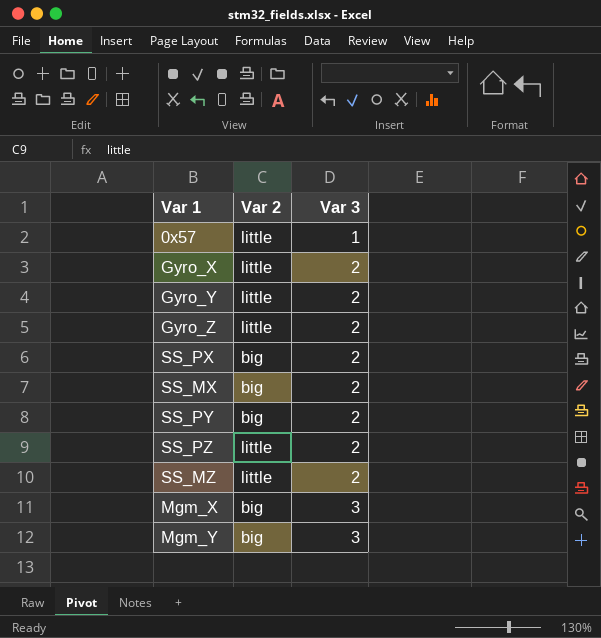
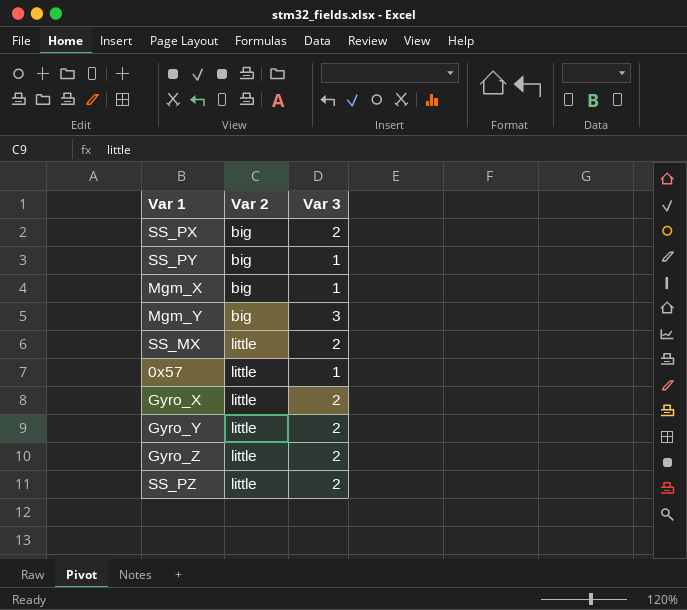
row order: Var 3 ascending -> Var 2 ascending
row SS_MZ: little | 2 -> none
SS_PY | Var 3: 2 -> 1
Mgm_X | Var 3: 3 -> 1
SS_MX | Var 2: big -> little

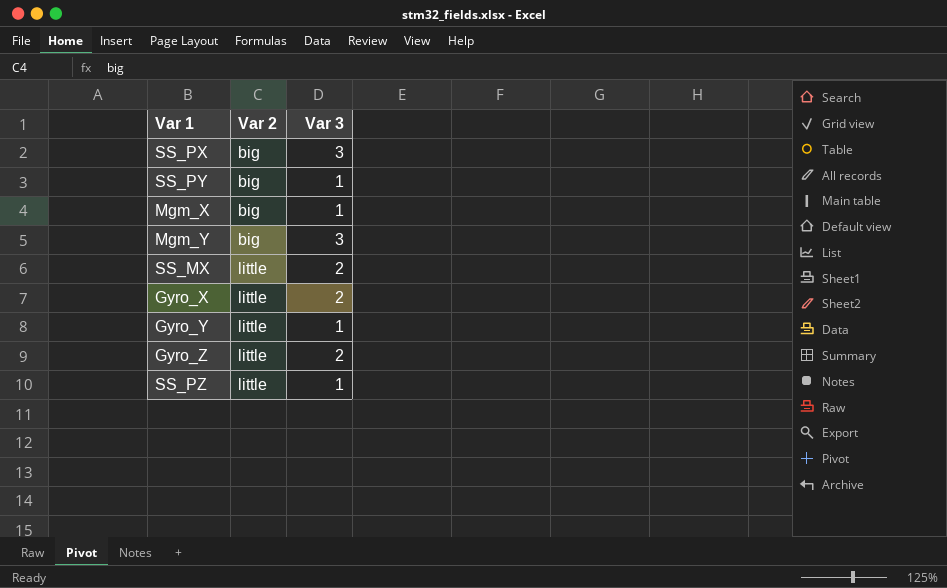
row 0x57: little | 1 -> none
SS_PX | Var 3: 2 -> 3
Gyro_Y | Var 3: 2 -> 1
SS_PZ | Var 3: 2 -> 1

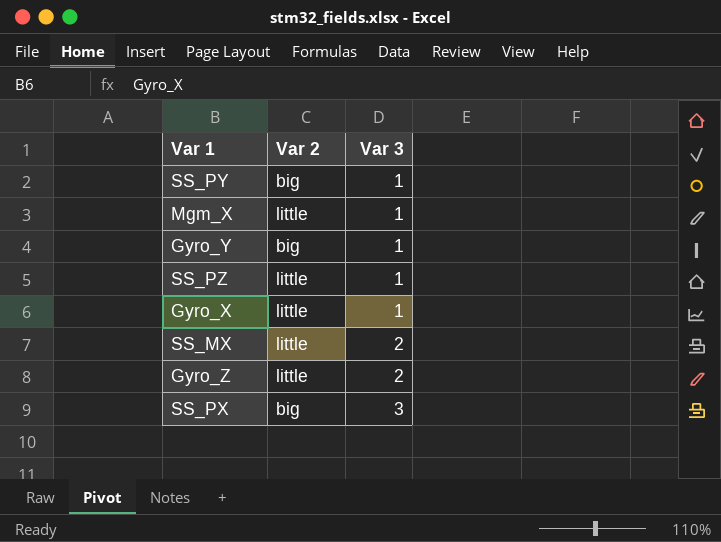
row order: Var 2 ascending -> Var 3 ascending
row Mgm_Y: big | 3 -> none
Mgm_X | Var 2: big -> little
Gyro_Y | Var 2: little -> big
Gyro_X | Var 3: 2 -> 1

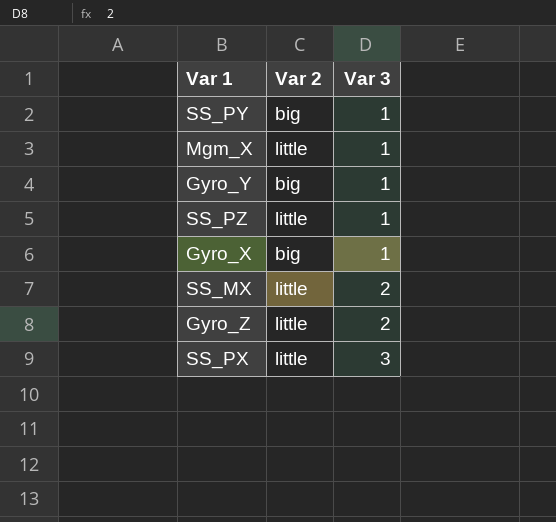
Gyro_X | Var 2: little -> big
SS_PX | Var 2: big -> little

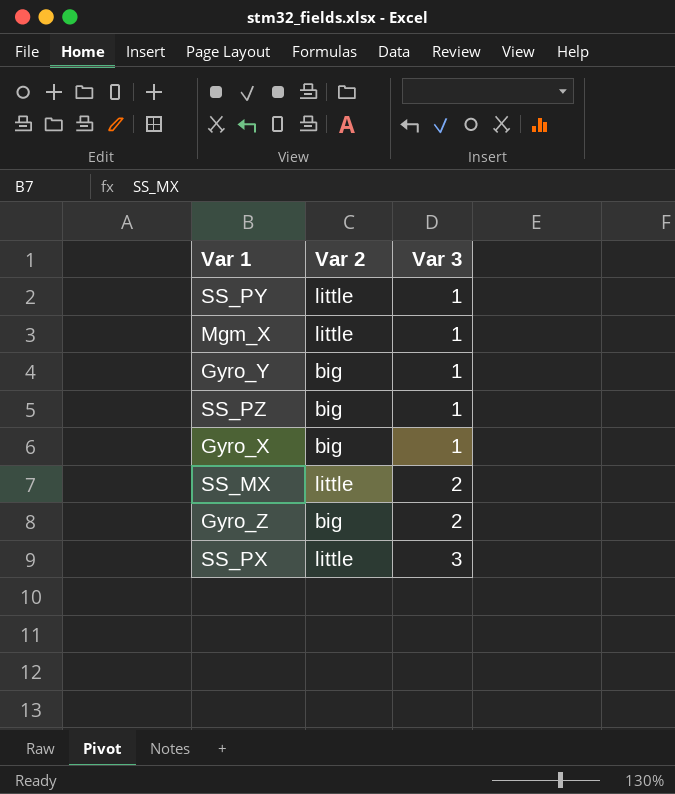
SS_PY | Var 2: big -> little
SS_PZ | Var 2: little -> big
Gyro_Z | Var 2: little -> big

